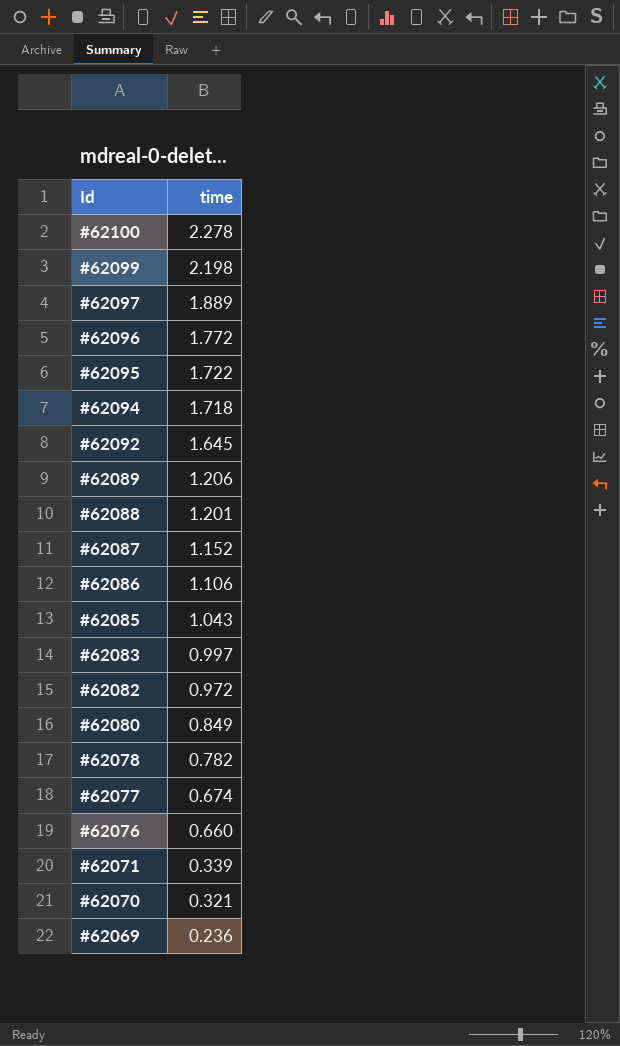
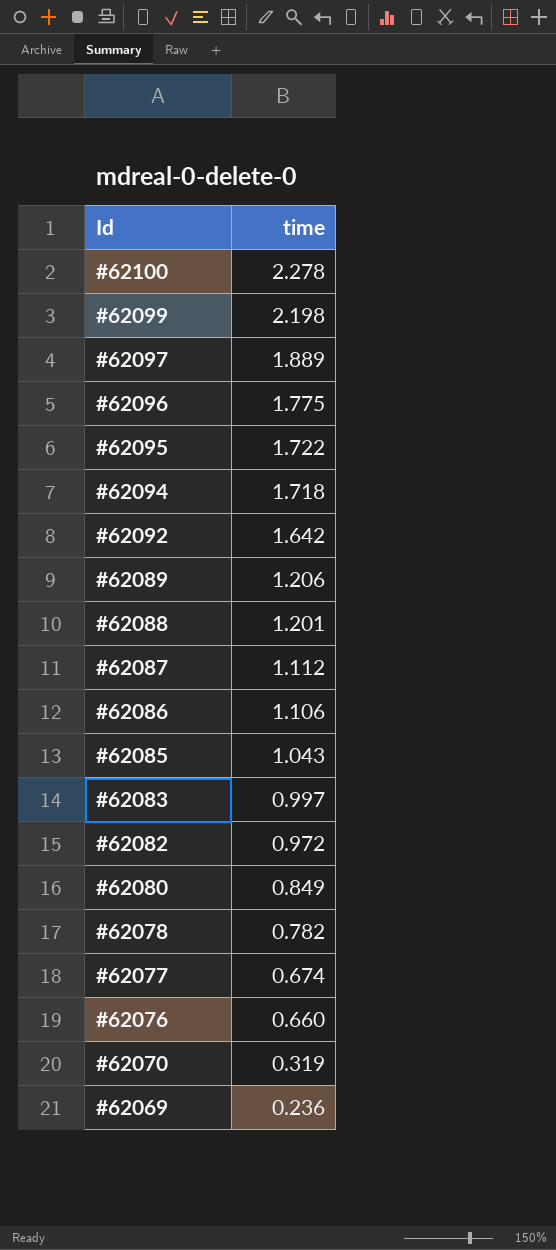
row #62071: 0.339 -> none
#62096 | time: 1.772 -> 1.775
#62092 | time: 1.645 -> 1.642
#62087 | time: 1.152 -> 1.112
#62070 | time: 0.321 -> 0.319

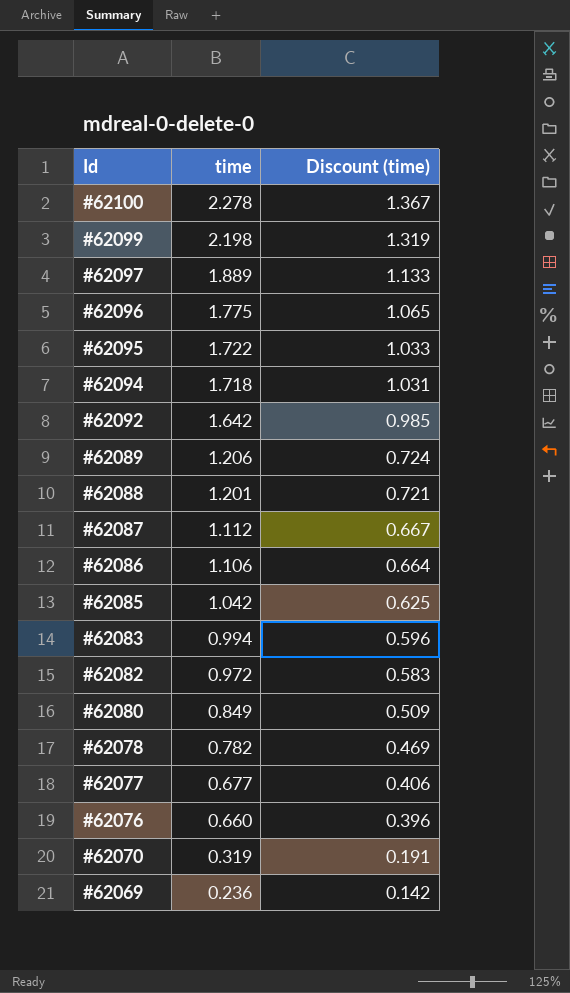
column Discount (time) | formula: none -> [time] * 0.6
#62085 | time: 1.043 -> 1.042
#62083 | time: 0.997 -> 0.994
#62077 | time: 0.674 -> 0.677

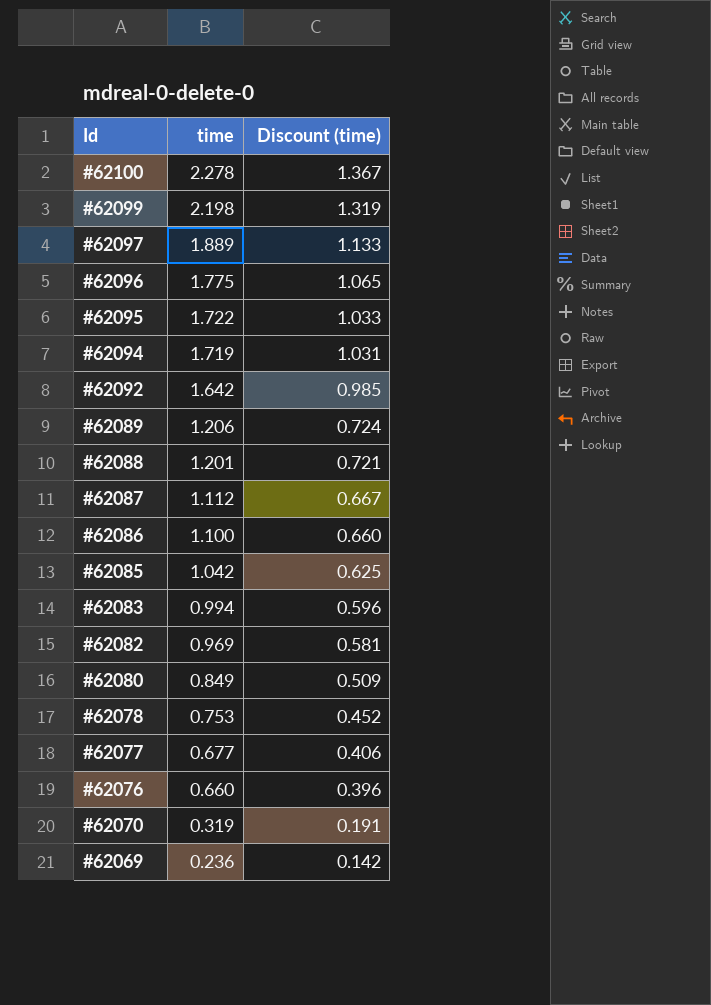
#62094 | time: 1.718 -> 1.719
#62086 | time: 1.106 -> 1.100
#62086 | Discount (time): 0.664 -> 0.660
#62082 | time: 0.972 -> 0.969
#62082 | Discount (time): 0.583 -> 0.581
#62078 | time: 0.782 -> 0.753
#62078 | Discount (time): 0.469 -> 0.452

